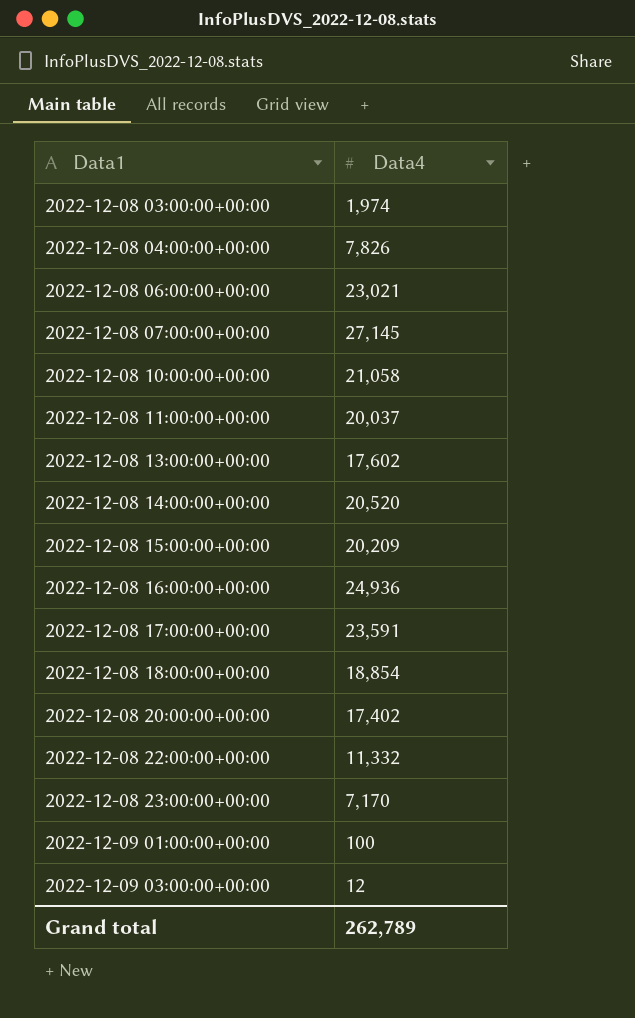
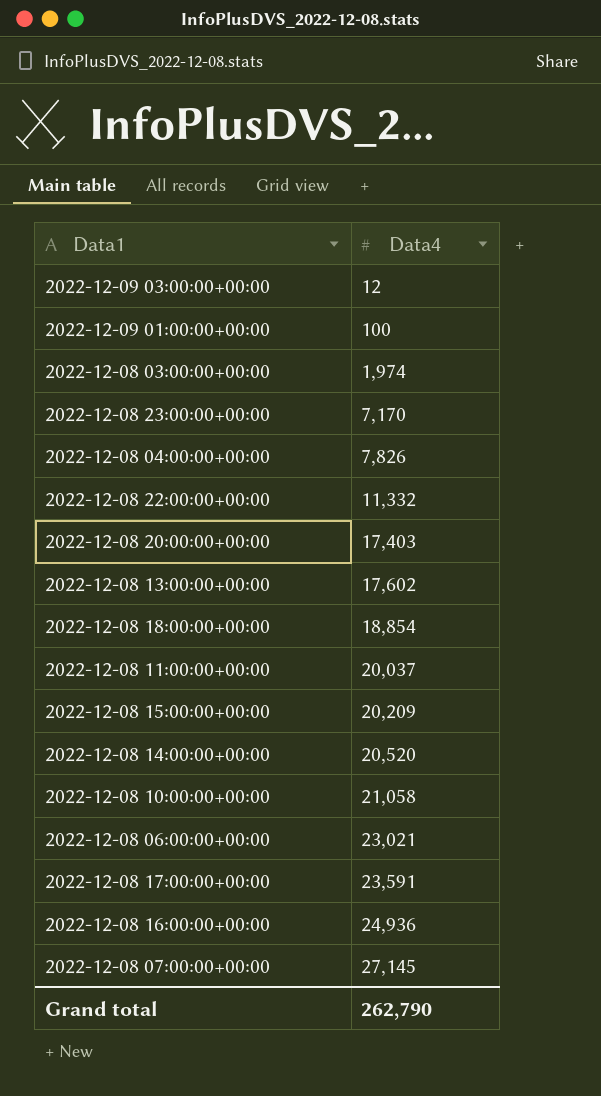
row order: Data1 ascending -> Data4 ascending
2022-12-08 20:00:00+00:00 | Data4: 17,402 -> 17,403
Grand total | Data4: 262,789 -> 262,790

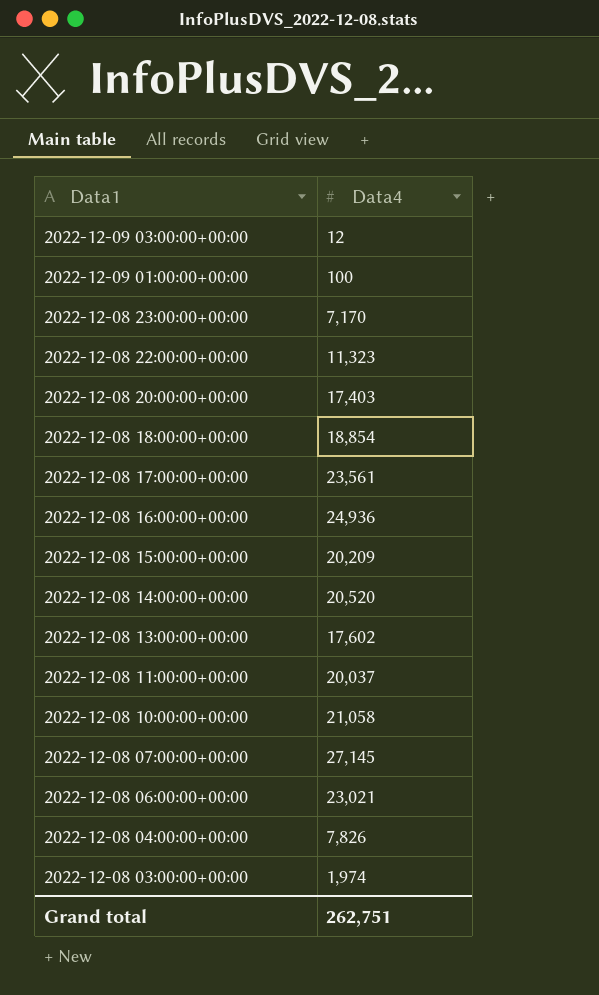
row order: Data4 ascending -> Data1 descending
2022-12-08 22:00:00+00:00 | Data4: 11,332 -> 11,323
2022-12-08 17:00:00+00:00 | Data4: 23,591 -> 23,561
Grand total | Data4: 262,790 -> 262,751

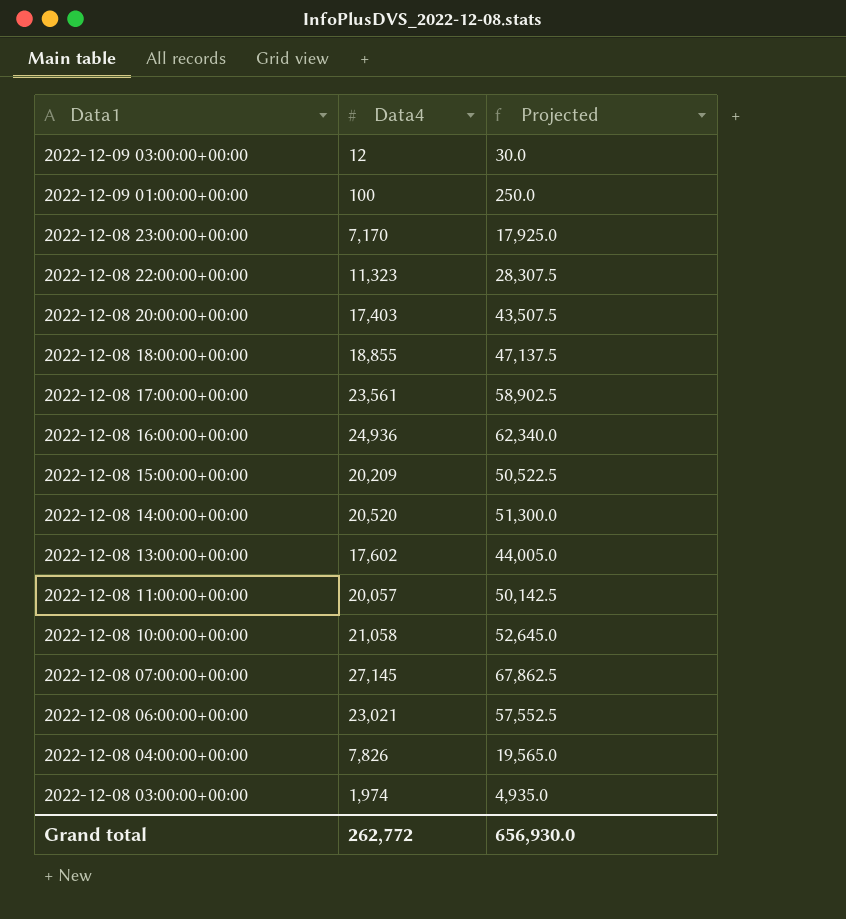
column Projected | formula: none -> [Data4] * 2.5
2022-12-08 18:00:00+00:00 | Data4: 18,854 -> 18,855
2022-12-08 11:00:00+00:00 | Data4: 20,037 -> 20,057
Grand total | Data4: 262,751 -> 262,772

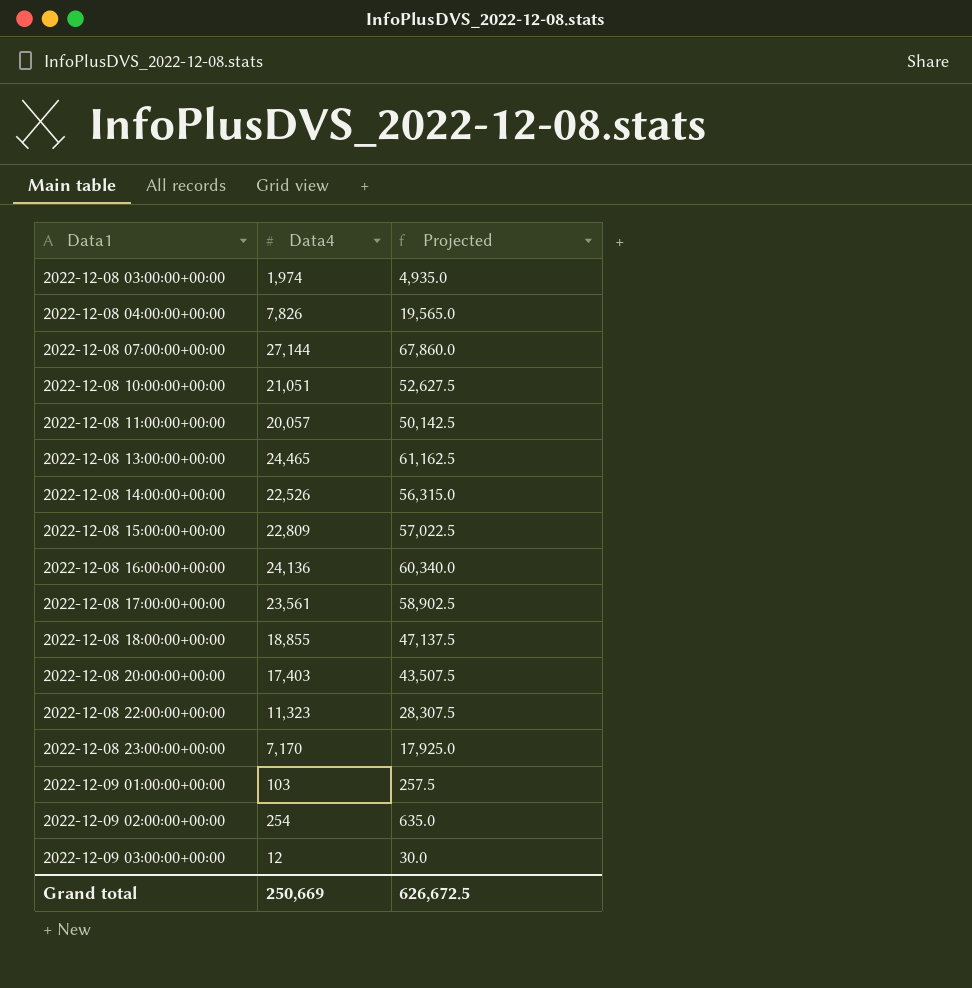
row order: Data1 descending -> Data1 ascending
row 2022-12-08 06:00:00+00:00: 23,021 | 57,552.5 -> none
2022-12-08 07:00:00+00:00 | Data4: 27,145 -> 27,144
2022-12-08 07:00:00+00:00 | Projected: 67,862.5 -> 67,860.0
2022-12-08 10:00:00+00:00 | Data4: 21,058 -> 21,051
2022-12-08 10:00:00+00:00 | Projected: 52,645.0 -> 52,627.5
2022-12-08 13:00:00+00:00 | Data4: 17,602 -> 24,465
2022-12-08 13:00:00+00:00 | Projected: 44,005.0 -> 61,162.5
2022-12-08 14:00:00+00:00 | Data4: 20,520 -> 22,526
2022-12-08 14:00:00+00:00 | Projected: 51,300.0 -> 56,315.0
2022-12-08 15:00:00+00:00 | Data4: 20,209 -> 22,809
2022-12-08 15:00:00+00:00 | Projected: 50,522.5 -> 57,022.5
2022-12-08 16:00:00+00:00 | Data4: 24,936 -> 24,136
2022-12-08 16:00:00+00:00 | Projected: 62,340.0 -> 60,340.0
2022-12-09 01:00:00+00:00 | Data4: 100 -> 103
2022-12-09 01:00:00+00:00 | Projected: 250.0 -> 257.5
row 2022-12-09 02:00:00+00:00: none -> 254 | 635.0
Grand total | Data4: 262,772 -> 250,669
Grand total | Projected: 656,930.0 -> 626,672.5

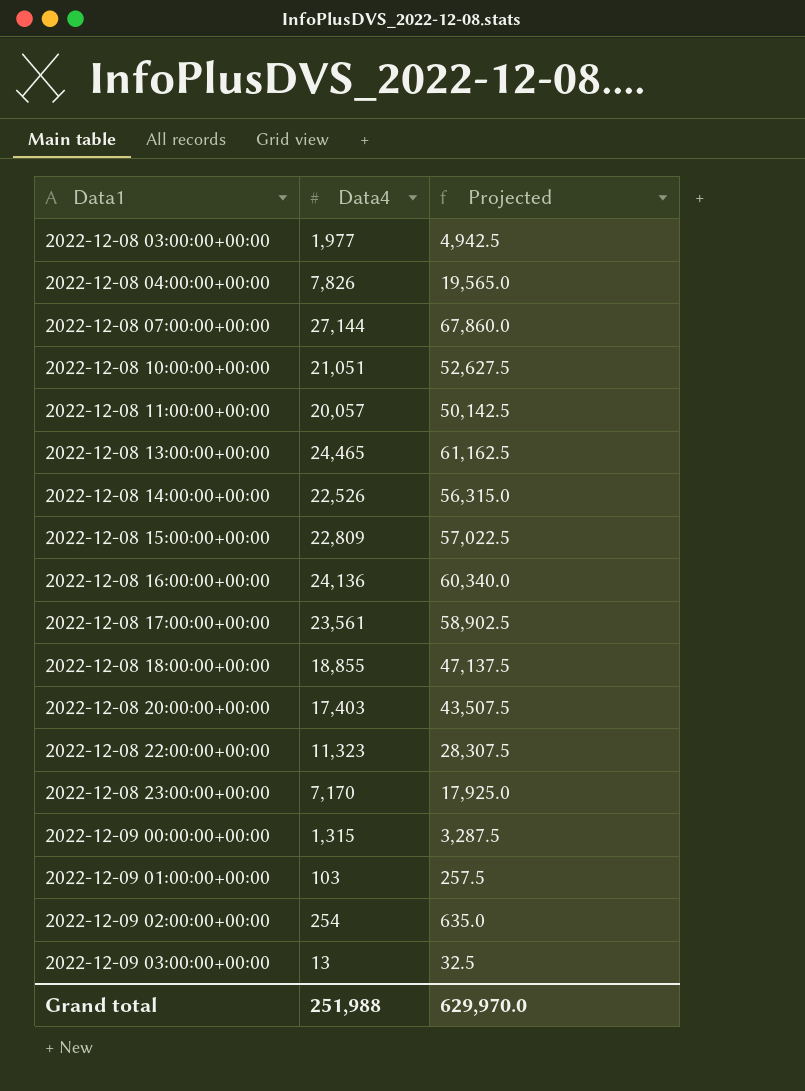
2022-12-08 03:00:00+00:00 | Data4: 1,974 -> 1,977
2022-12-08 03:00:00+00:00 | Projected: 4,935.0 -> 4,942.5
row 2022-12-09 00:00:00+00:00: none -> 1,315 | 3,287.5
2022-12-09 03:00:00+00:00 | Data4: 12 -> 13
2022-12-09 03:00:00+00:00 | Projected: 30.0 -> 32.5
Grand total | Data4: 250,669 -> 251,988
Grand total | Projected: 626,672.5 -> 629,970.0

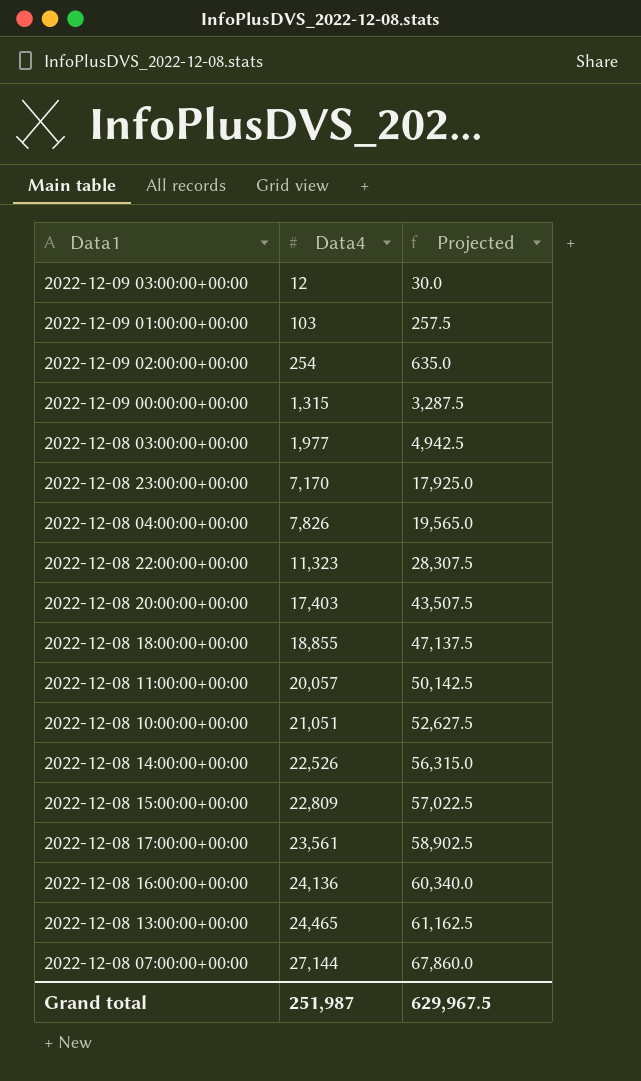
row order: Data1 ascending -> Data4 ascending
2022-12-09 03:00:00+00:00 | Data4: 13 -> 12
2022-12-09 03:00:00+00:00 | Projected: 32.5 -> 30.0
Grand total | Data4: 251,988 -> 251,987
Grand total | Projected: 629,970.0 -> 629,967.5

